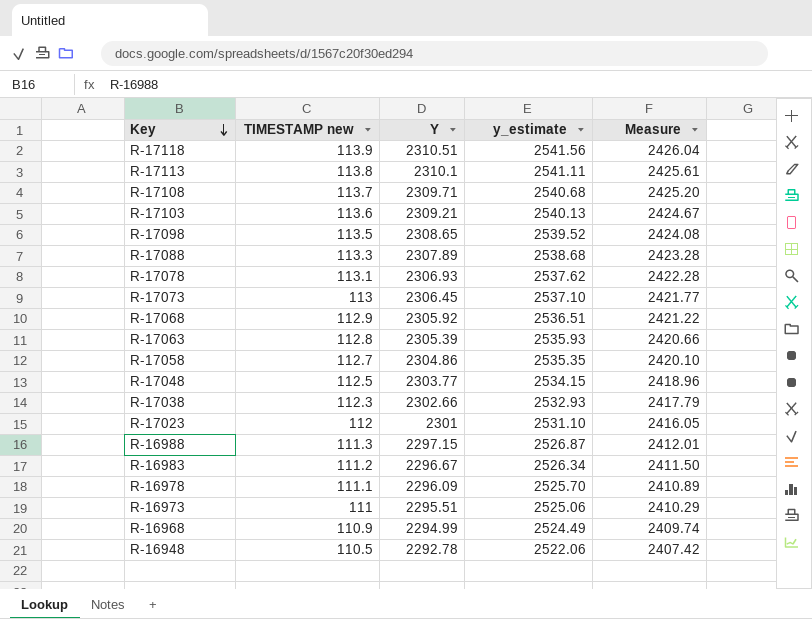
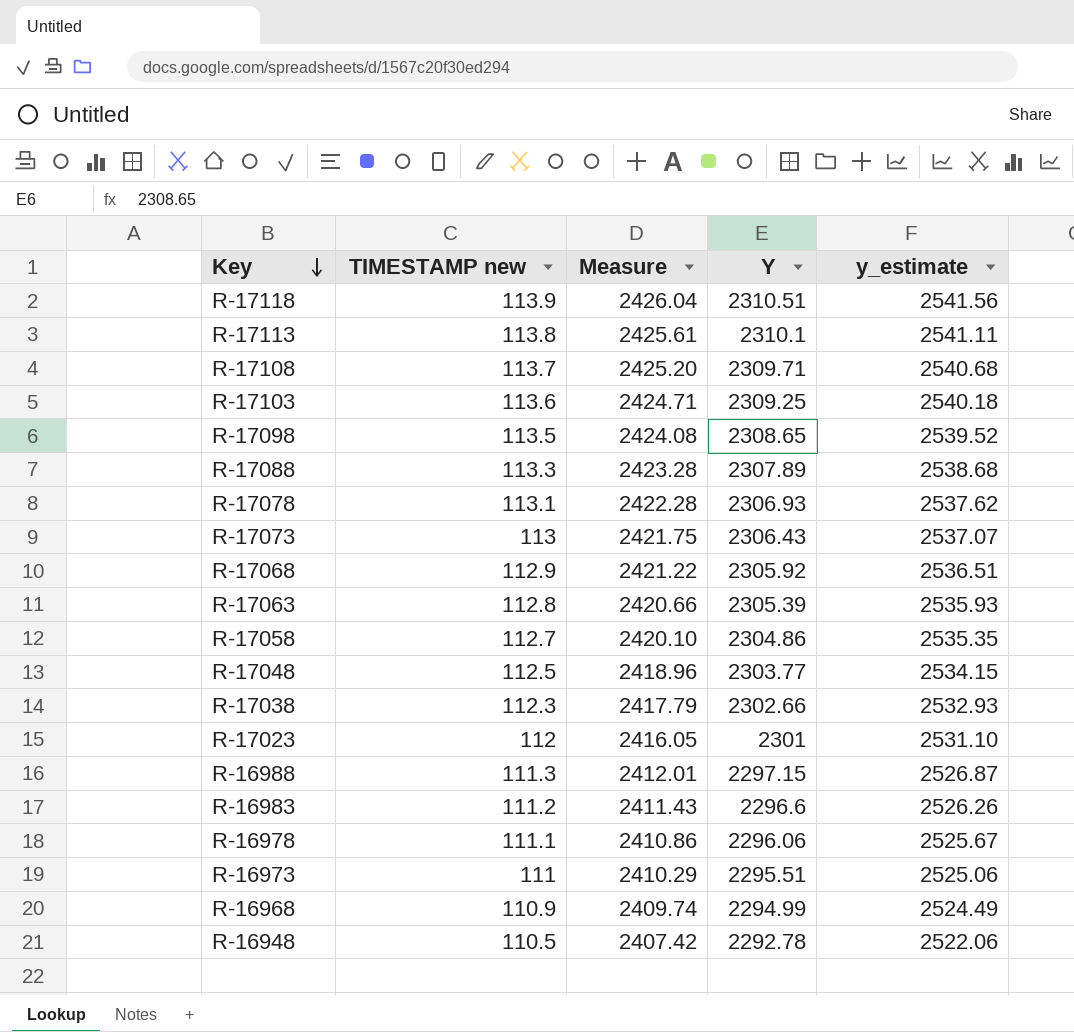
column Measure | position: 5 -> 3
R-17103 | Measure: 2424.67 -> 2424.71
R-17103 | Y: 2309.21 -> 2309.25
R-17103 | y_estimate: 2540.13 -> 2540.18
R-17073 | Measure: 2421.77 -> 2421.75
R-17073 | Y: 2306.45 -> 2306.43
R-17073 | y_estimate: 2537.10 -> 2537.07
R-16983 | Measure: 2411.50 -> 2411.43
R-16983 | Y: 2296.67 -> 2296.6
R-16983 | y_estimate: 2526.34 -> 2526.26
R-16978 | Measure: 2410.89 -> 2410.86
R-16978 | Y: 2296.09 -> 2296.06
R-16978 | y_estimate: 2525.70 -> 2525.67

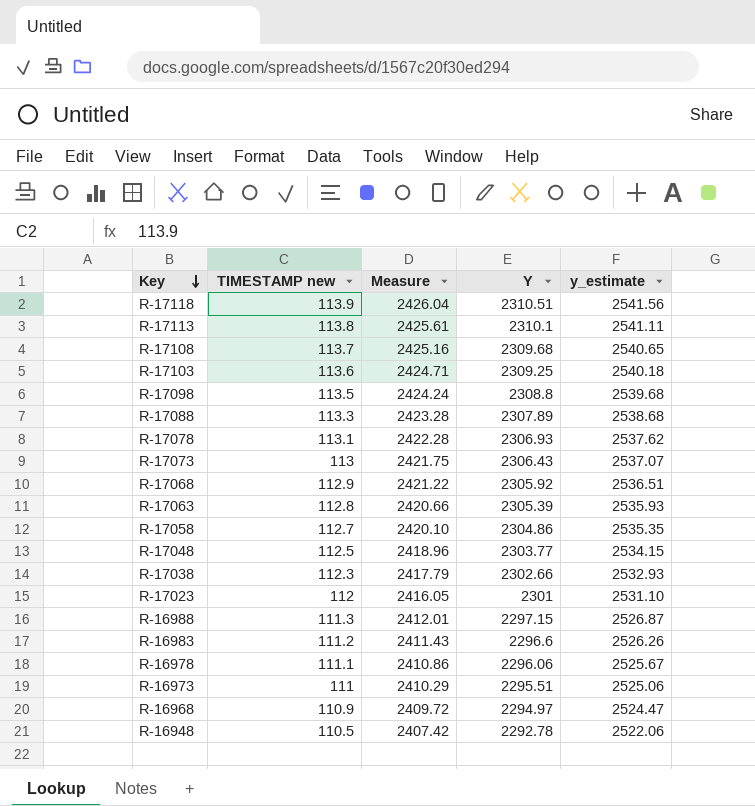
R-17108 | Measure: 2425.20 -> 2425.16
R-17108 | Y: 2309.71 -> 2309.68
R-17108 | y_estimate: 2540.68 -> 2540.65
R-17098 | Measure: 2424.08 -> 2424.24
R-17098 | Y: 2308.65 -> 2308.8
R-17098 | y_estimate: 2539.52 -> 2539.68
R-16968 | Measure: 2409.74 -> 2409.72
R-16968 | Y: 2294.99 -> 2294.97
R-16968 | y_estimate: 2524.49 -> 2524.47

